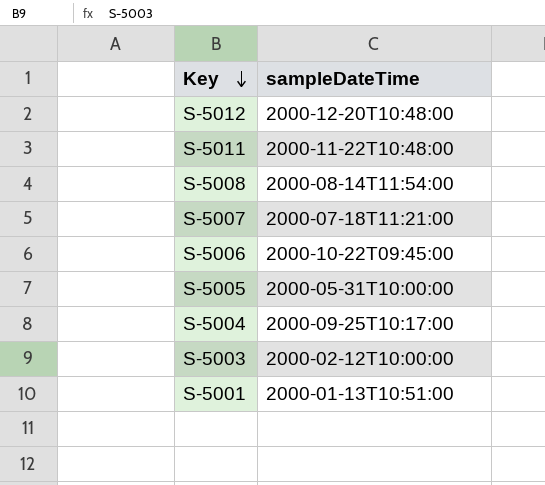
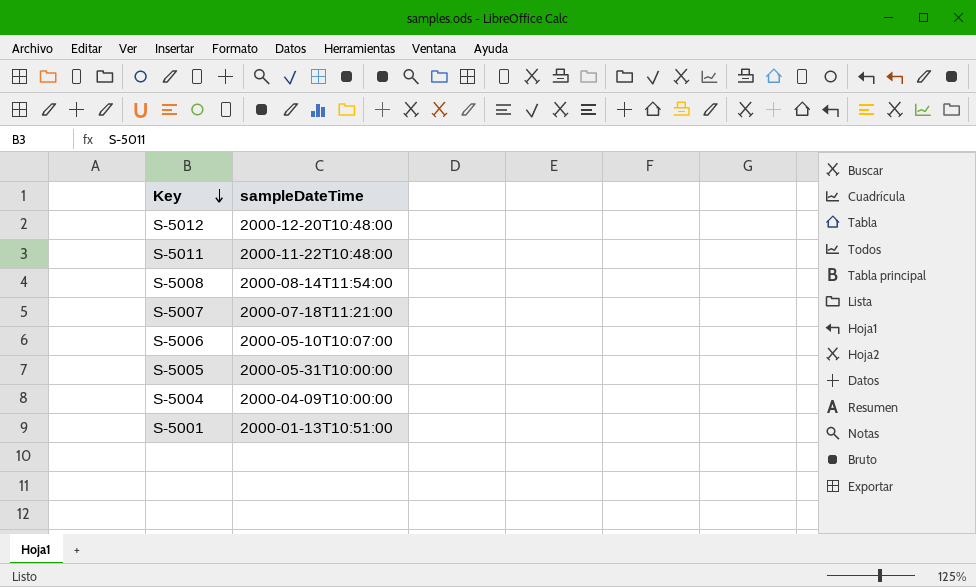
row S-5003: 2000-02-12T10:00:00 -> none
S-5006 | sampleDateTime: 2000-10-22T09:45:00 -> 2000-05-10T10:07:00
S-5004 | sampleDateTime: 2000-09-25T10:17:00 -> 2000-04-09T10:00:00

